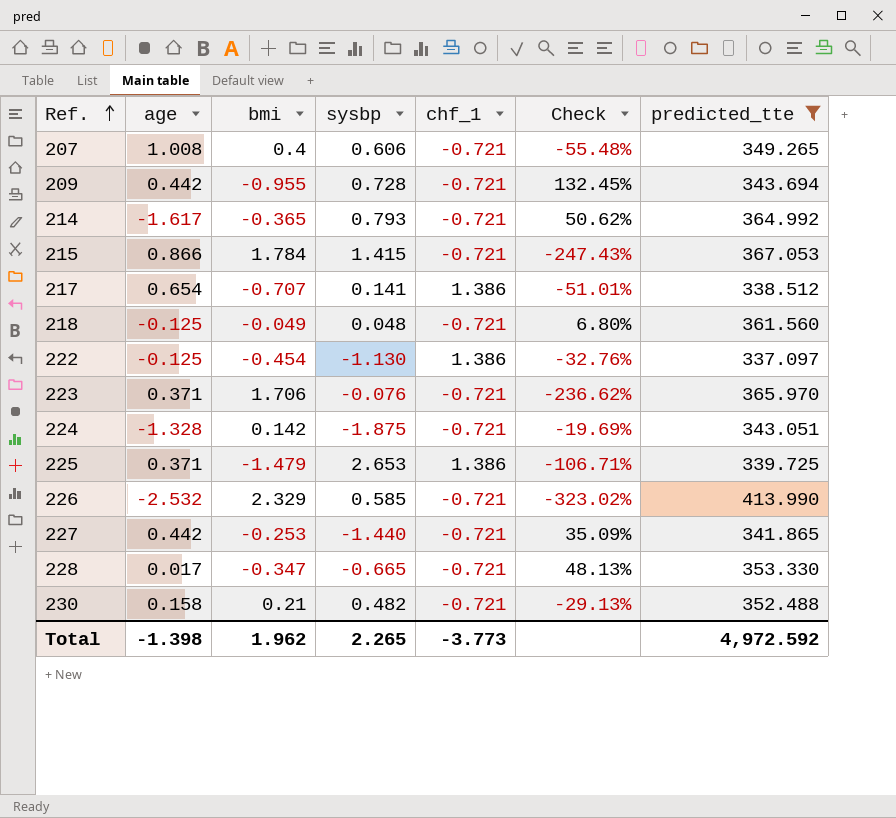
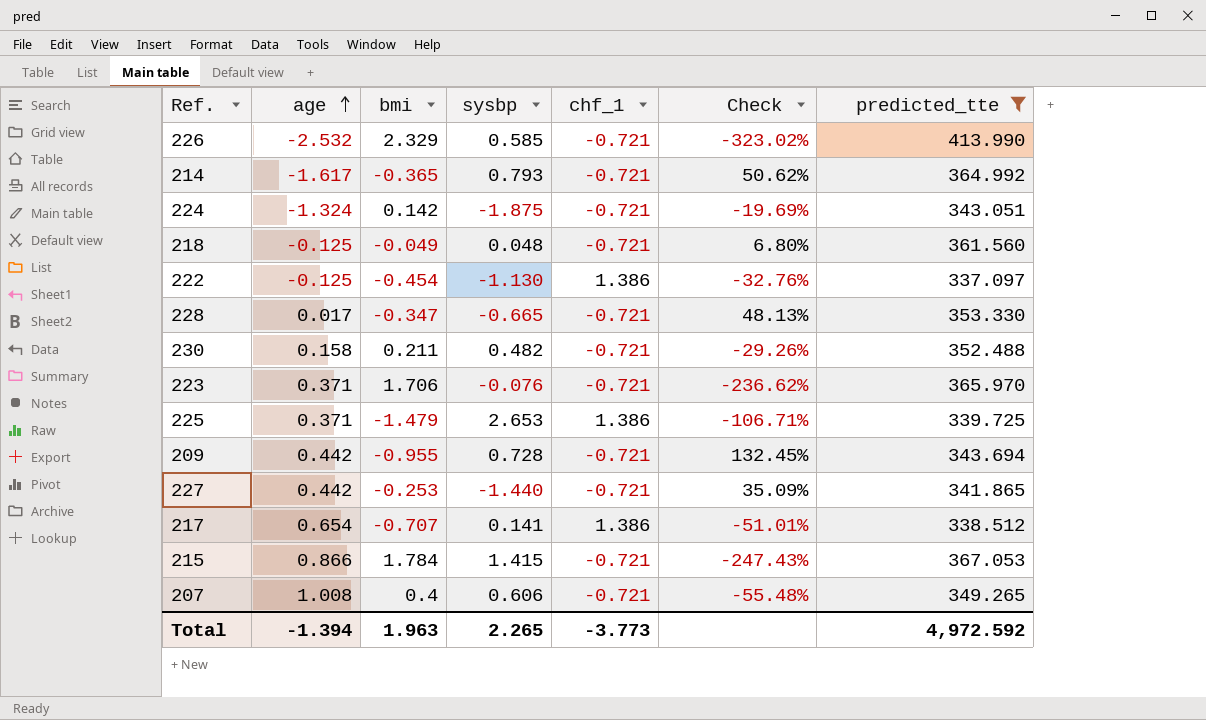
row order: Ref. ascending -> age ascending
224 | age: -1.328 -> -1.324
230 | bmi: 0.21 -> 0.211
230 | Check: -29.13% -> -29.26%
Total | age: -1.398 -> -1.394
Total | bmi: 1.962 -> 1.963

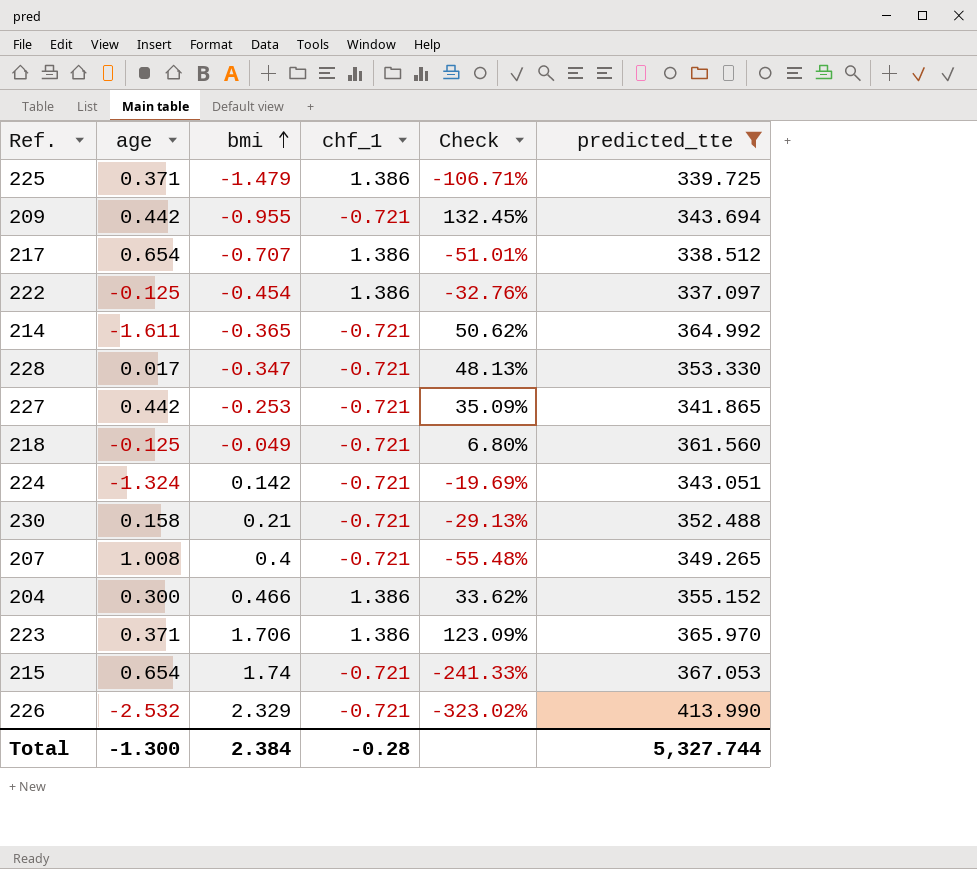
row order: age ascending -> bmi ascending
column sysbp | position: 4 -> none
214 | age: -1.617 -> -1.611
230 | bmi: 0.211 -> 0.21
230 | Check: -29.26% -> -29.13%
row 204: none -> 0.300 | 0.466 | 1.386 | 33.62% | 355.152
223 | chf_1: -0.721 -> 1.386
223 | Check: -236.62% -> 123.09%
215 | age: 0.866 -> 0.654
215 | bmi: 1.784 -> 1.74
215 | Check: -247.43% -> -241.33%
Total | age: -1.394 -> -1.300
Total | bmi: 1.963 -> 2.384
Total | chf_1: -3.773 -> -0.28
Total | predicted_tte: 4,972.592 -> 5,327.744

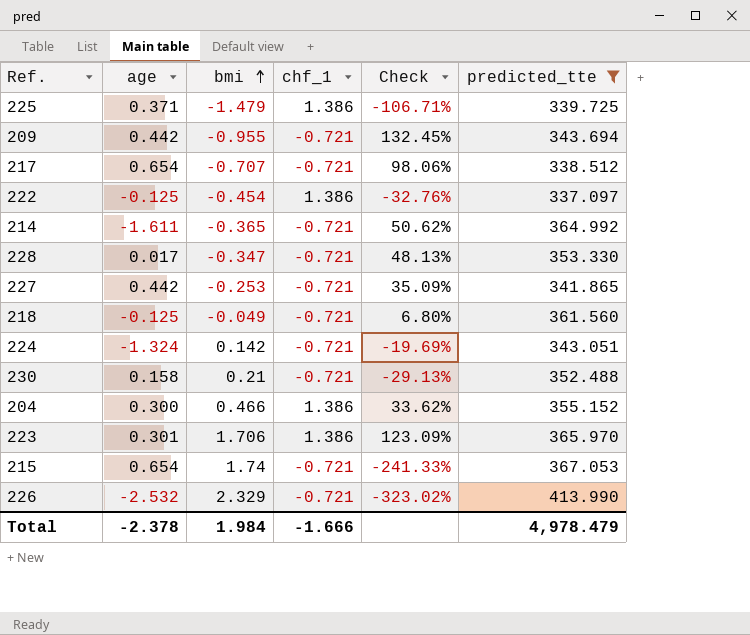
row 207: 1.008 | 0.4 | -0.721 | -55.48% | 349.265 -> none
217 | chf_1: 1.386 -> -0.721
217 | Check: -51.01% -> 98.06%
223 | age: 0.371 -> 0.301
Total | age: -1.300 -> -2.378
Total | bmi: 2.384 -> 1.984
Total | chf_1: -0.28 -> -1.666
Total | predicted_tte: 5,327.744 -> 4,978.479

